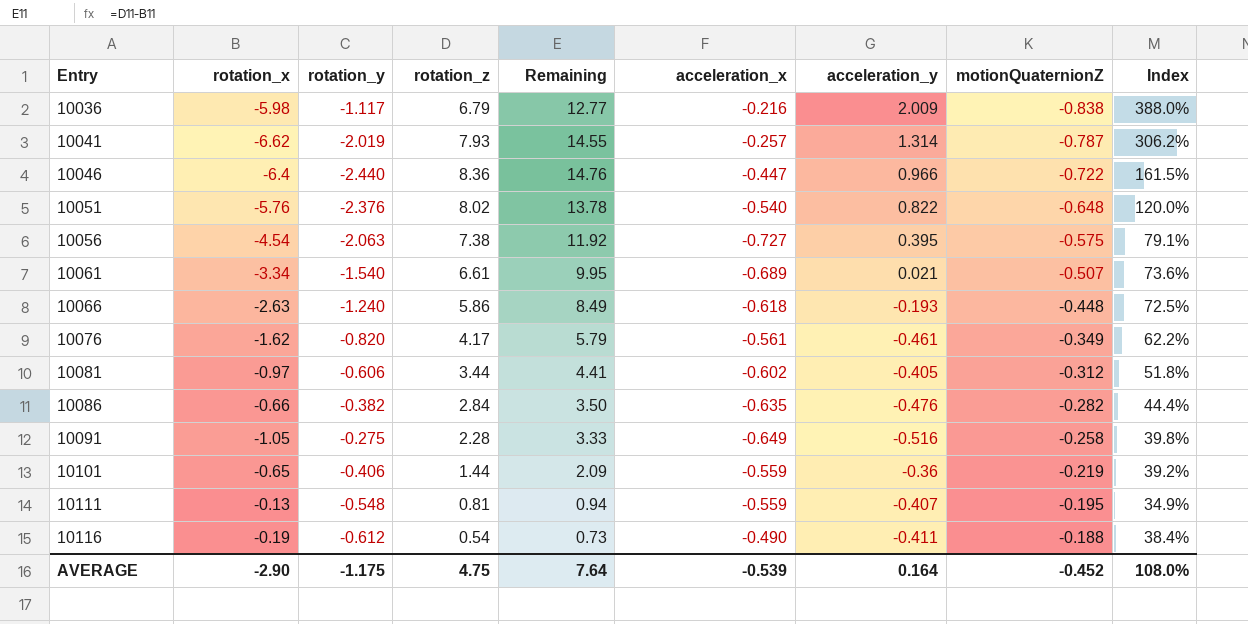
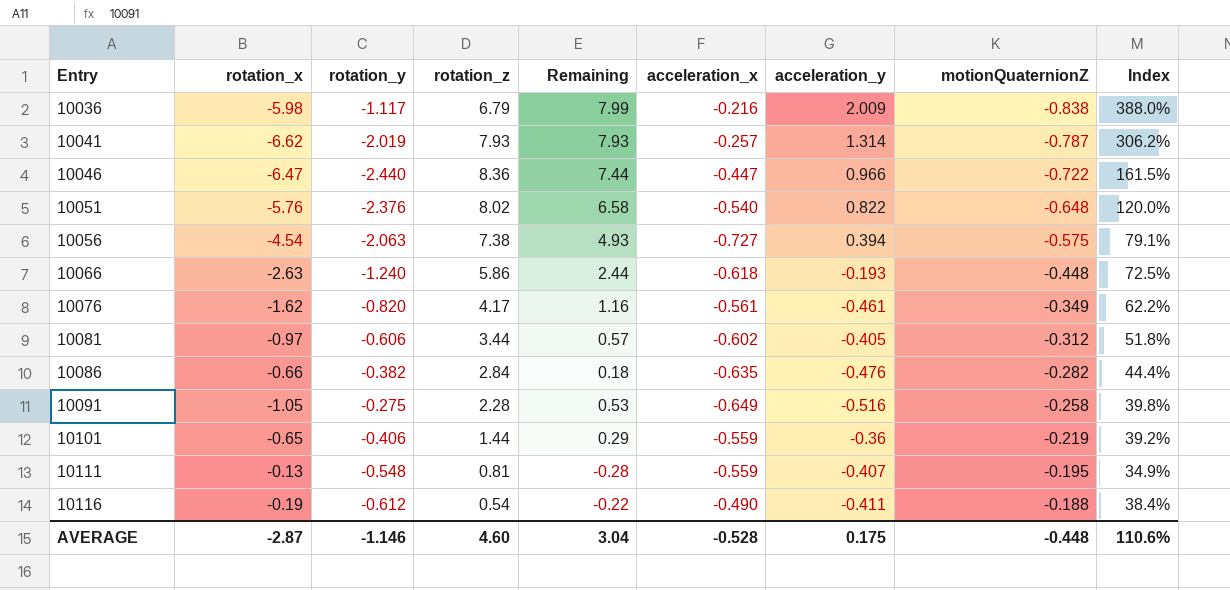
column Remaining | formula: [rotation_z] - [rotation_x] -> [acceleration_y] - [rotation_x]
row 10061: -3.34 | -1.540 | 6.61 | 9.95 | -0.689 | 0.021 | -0.507 | 73.6% -> none
10046 | rotation_x: -6.4 -> -6.47
10056 | acceleration_y: 0.395 -> 0.394
AVERAGE | rotation_x: -2.90 -> -2.87
AVERAGE | rotation_y: -1.175 -> -1.146
AVERAGE | rotation_z: 4.75 -> 4.60
AVERAGE | Remaining: 7.64 -> 3.04
AVERAGE | acceleration_x: -0.539 -> -0.528
AVERAGE | acceleration_y: 0.164 -> 0.175
AVERAGE | motionQuaternionZ: -0.452 -> -0.448
AVERAGE | Index: 108.0% -> 110.6%

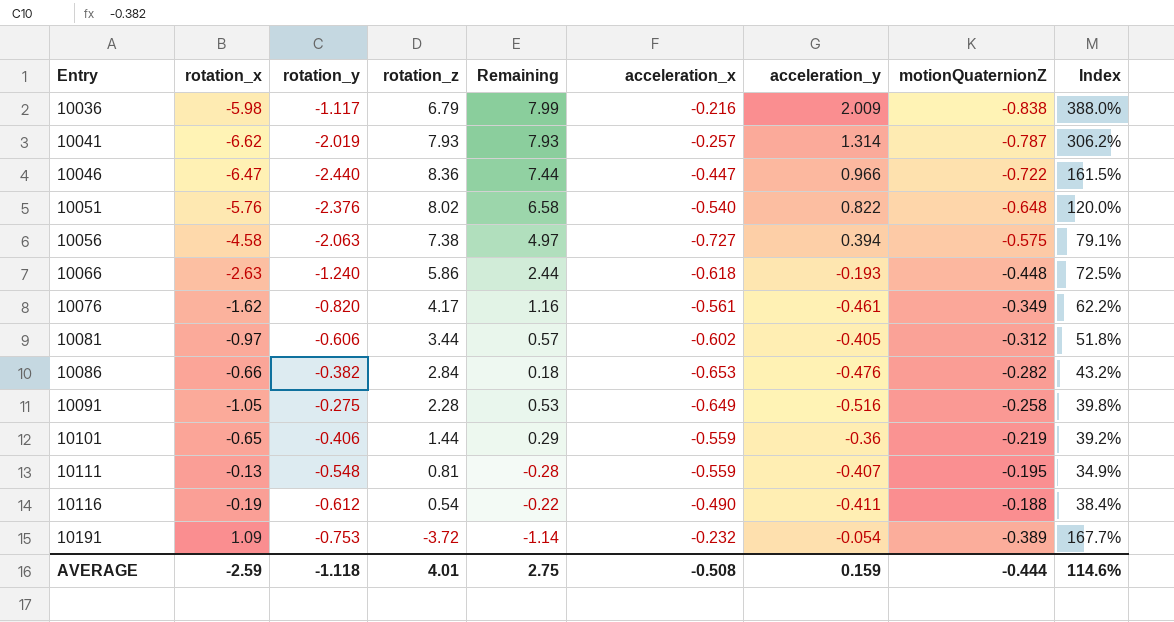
10056 | rotation_x: -4.54 -> -4.58
10056 | Remaining: 4.93 -> 4.97
10086 | acceleration_x: -0.635 -> -0.653
10086 | Index: 44.4% -> 43.2%
row 10191: none -> 1.09 | -0.753 | -3.72 | -1.14 | -0.232 | -0.054 | -0.389 | 167.7%
AVERAGE | rotation_x: -2.87 -> -2.59
AVERAGE | rotation_y: -1.146 -> -1.118
AVERAGE | rotation_z: 4.60 -> 4.01
AVERAGE | Remaining: 3.04 -> 2.75
AVERAGE | acceleration_x: -0.528 -> -0.508
AVERAGE | acceleration_y: 0.175 -> 0.159
AVERAGE | motionQuaternionZ: -0.448 -> -0.444
AVERAGE | Index: 110.6% -> 114.6%

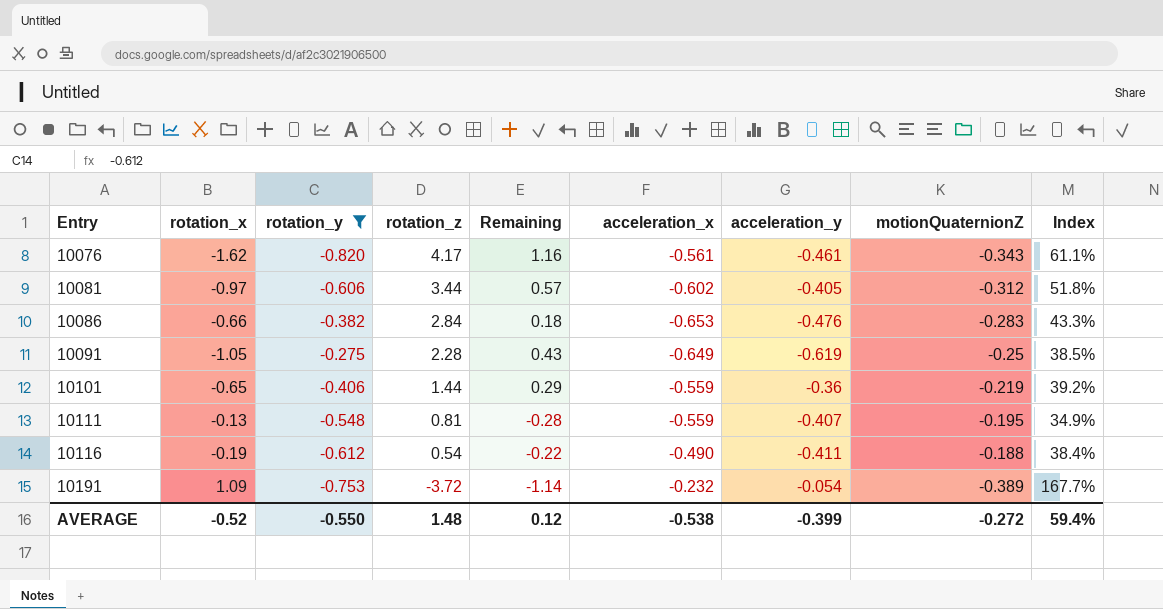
filter: none -> rotation_y >= -0.820
10076 | motionQuaternionZ: -0.349 -> -0.343
10076 | Index: 62.2% -> 61.1%
10086 | motionQuaternionZ: -0.282 -> -0.283
10086 | Index: 43.2% -> 43.3%
10091 | Remaining: 0.53 -> 0.43
10091 | acceleration_y: -0.516 -> -0.619
10091 | motionQuaternionZ: -0.258 -> -0.25
10091 | Index: 39.8% -> 38.5%
AVERAGE | rotation_x: -2.59 -> -0.52
AVERAGE | rotation_y: -1.118 -> -0.550
AVERAGE | rotation_z: 4.01 -> 1.48
AVERAGE | Remaining: 2.75 -> 0.12
AVERAGE | acceleration_x: -0.508 -> -0.538
AVERAGE | acceleration_y: 0.159 -> -0.399
AVERAGE | motionQuaternionZ: -0.444 -> -0.272
AVERAGE | Index: 114.6% -> 59.4%

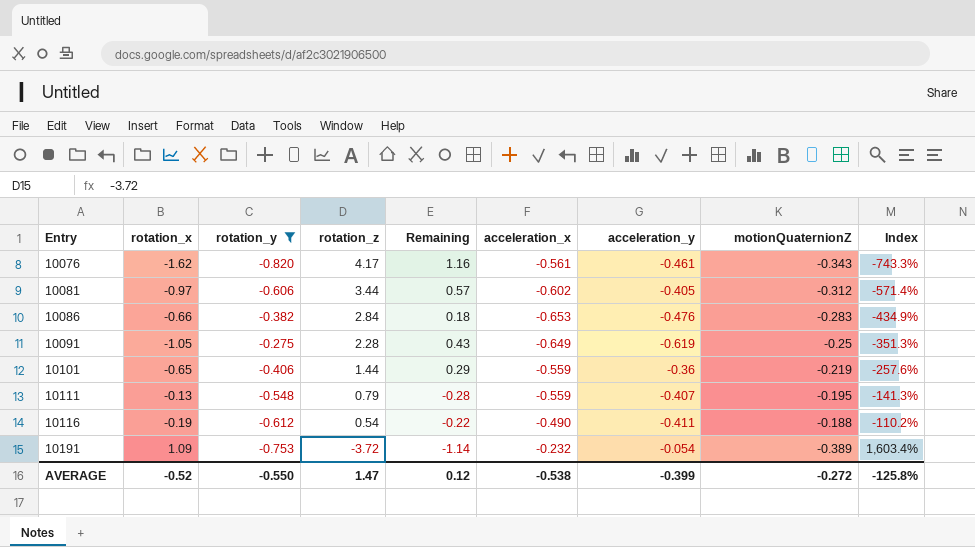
column Index | formula: [motionQuaternionZ] / [acceleration_x] -> [rotation_z] / [acceleration_x]
10111 | rotation_z: 0.81 -> 0.79
AVERAGE | rotation_z: 1.48 -> 1.47
AVERAGE | Index: 59.4% -> -125.8%

